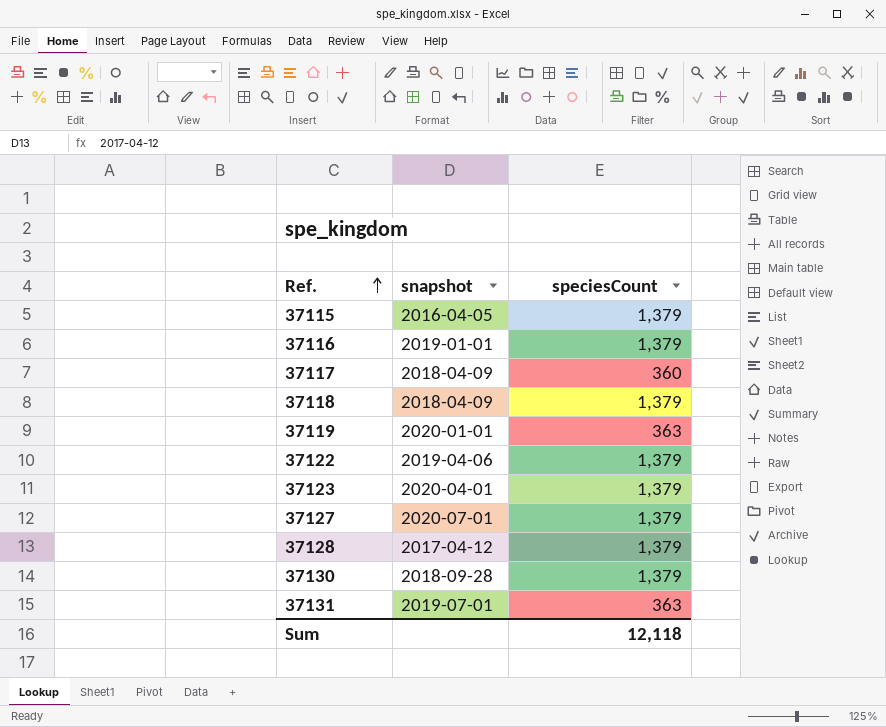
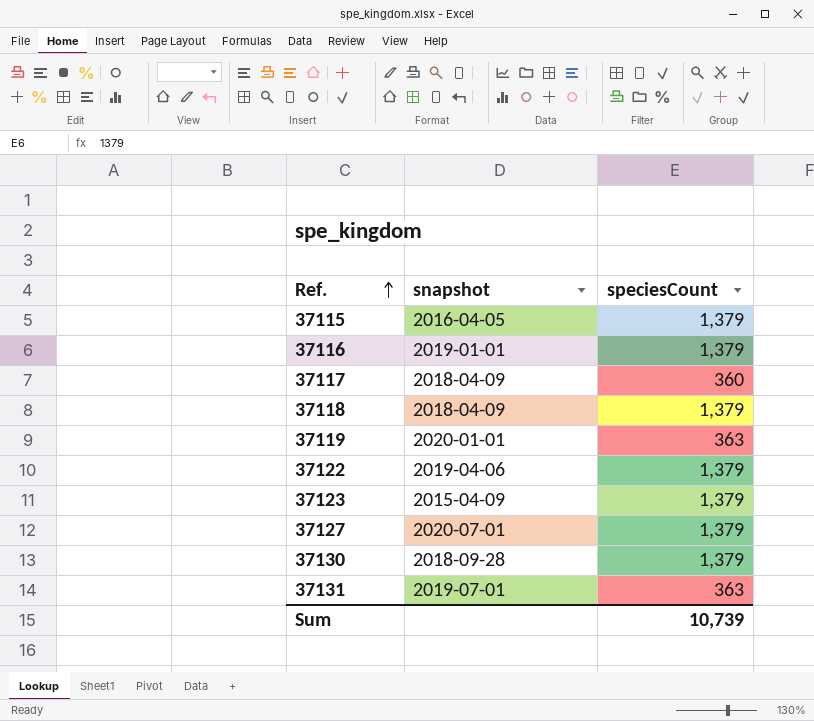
row 37128: 2017-04-12 | 1,379 -> none
37123 | snapshot: 2020-04-01 -> 2015-04-09
Sum | speciesCount: 12,118 -> 10,739

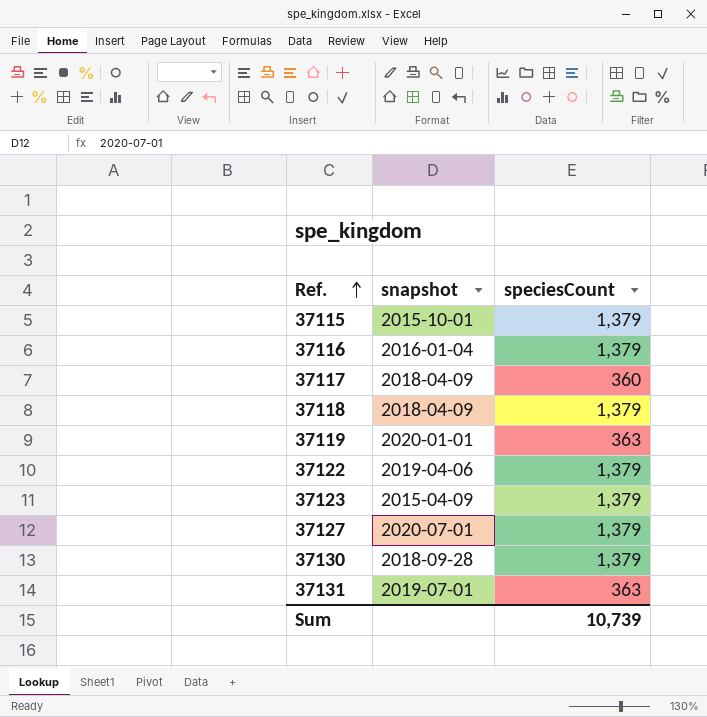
37115 | snapshot: 2016-04-05 -> 2015-10-01
37116 | snapshot: 2019-01-01 -> 2016-01-04

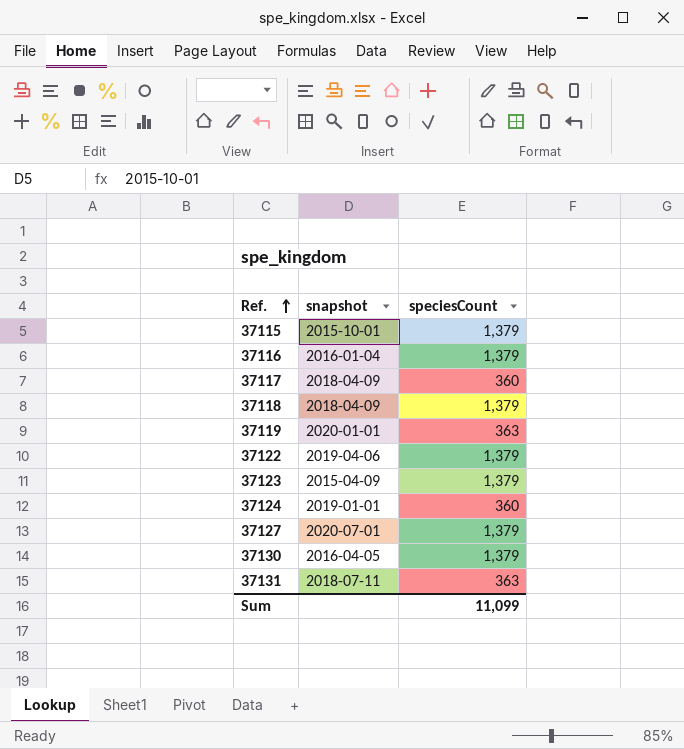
row 37124: none -> 2019-01-01 | 360
37130 | snapshot: 2018-09-28 -> 2016-04-05
37131 | snapshot: 2019-07-01 -> 2018-07-11
Sum | speciesCount: 10,739 -> 11,099

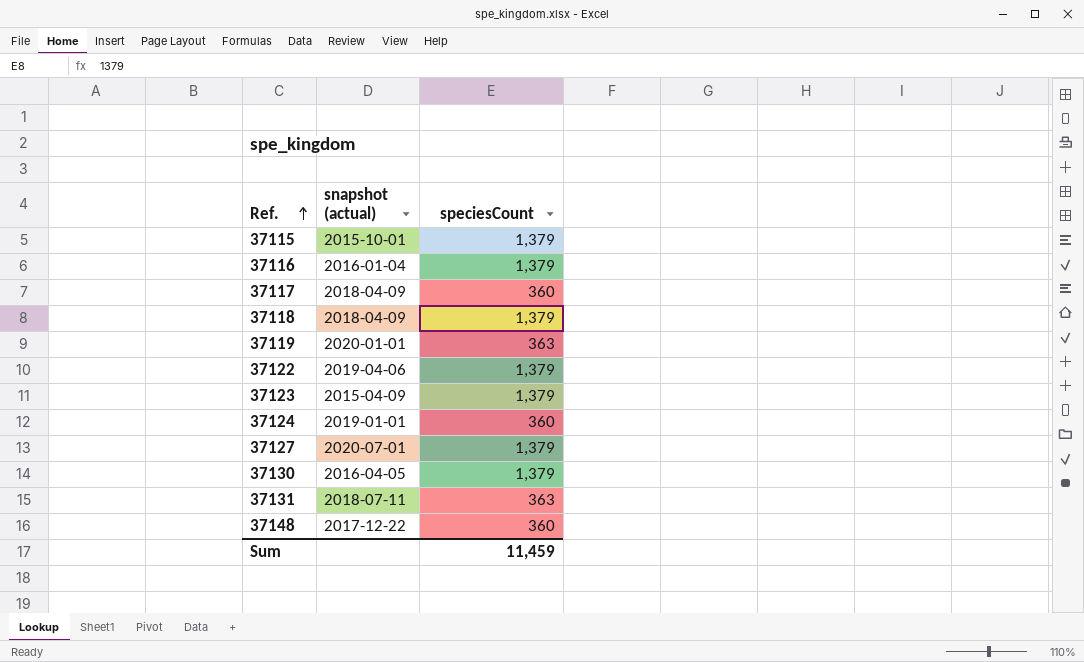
column name: snapshot -> snapshot (actual)
row 37148: none -> 2017-12-22 | 360
Sum | speciesCount: 11,099 -> 11,459

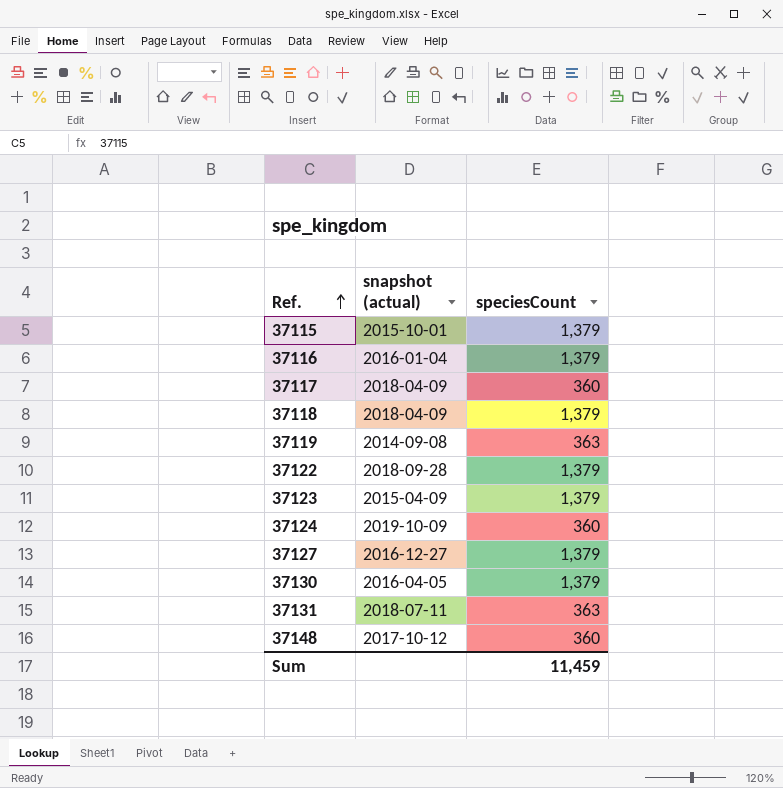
37119 | snapshot (actual): 2020-01-01 -> 2014-09-08
37122 | snapshot (actual): 2019-04-06 -> 2018-09-28
37124 | snapshot (actual): 2019-01-01 -> 2019-10-09
37127 | snapshot (actual): 2020-07-01 -> 2016-12-27
37148 | snapshot (actual): 2017-12-22 -> 2017-10-12

